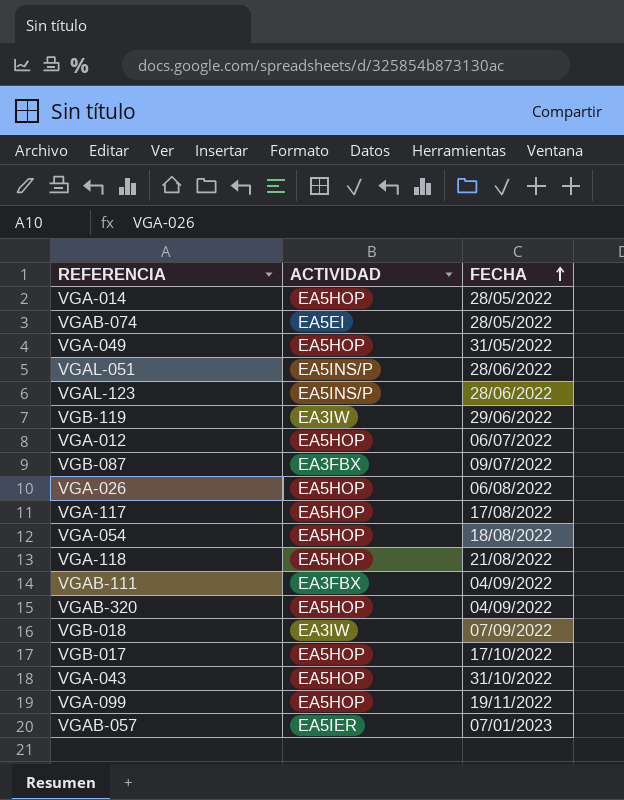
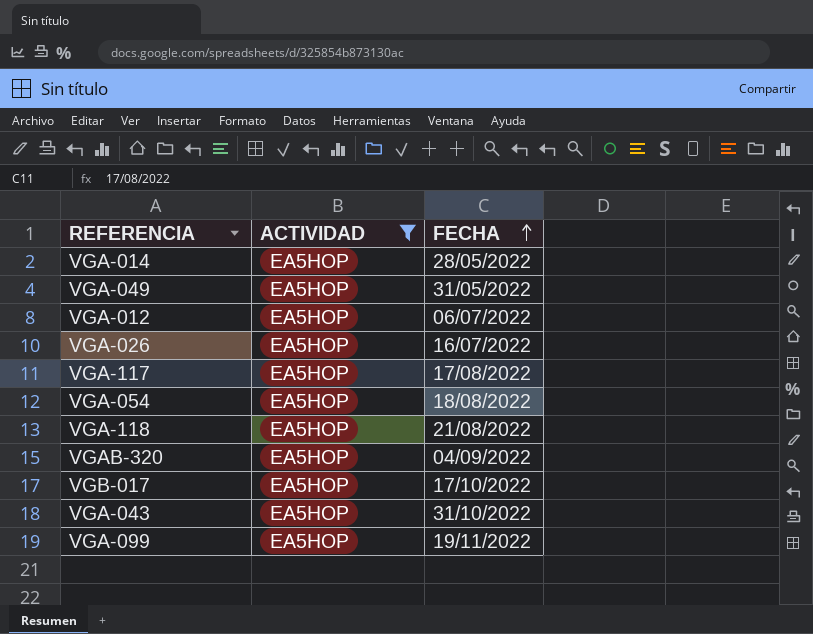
filter: none -> ACTIVIDAD = EA5HOP
VGA-026 | FECHA: 06/08/2022 -> 16/07/2022

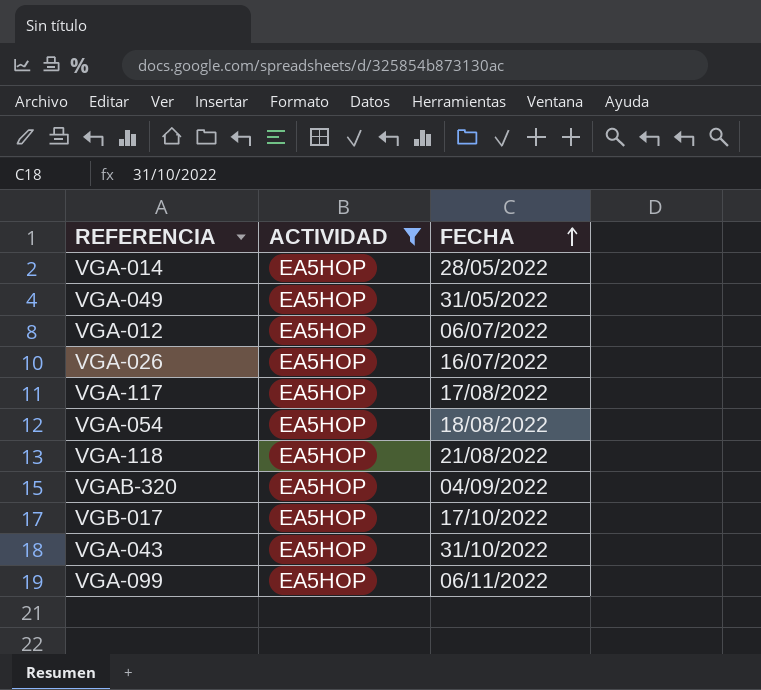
VGA-099 | FECHA: 19/11/2022 -> 06/11/2022

